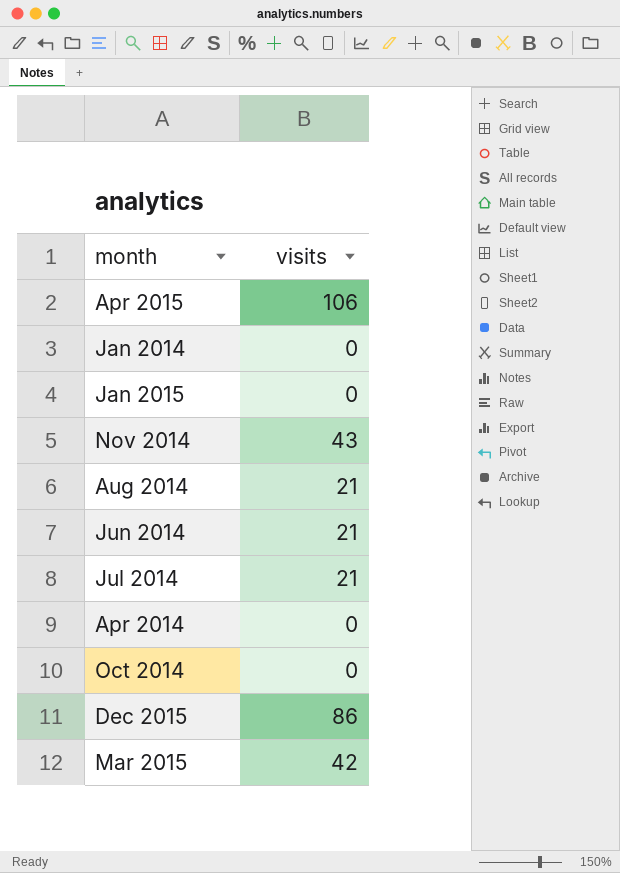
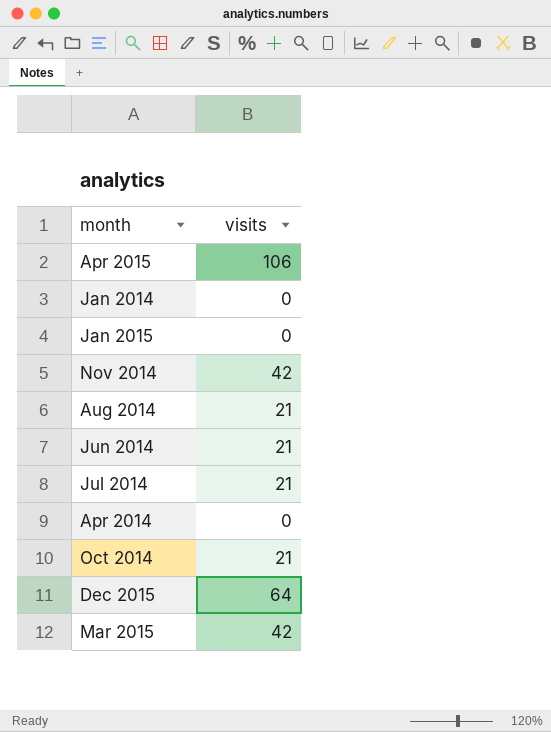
Nov 2014 | visits: 43 -> 42
Oct 2014 | visits: 0 -> 21
Dec 2015 | visits: 86 -> 64

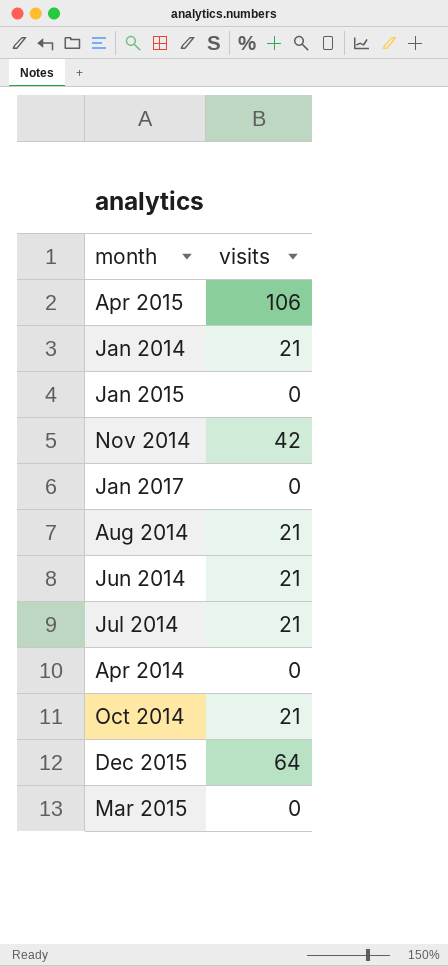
Jan 2014 | visits: 0 -> 21
row Jan 2017: none -> 0
Mar 2015 | visits: 42 -> 0

